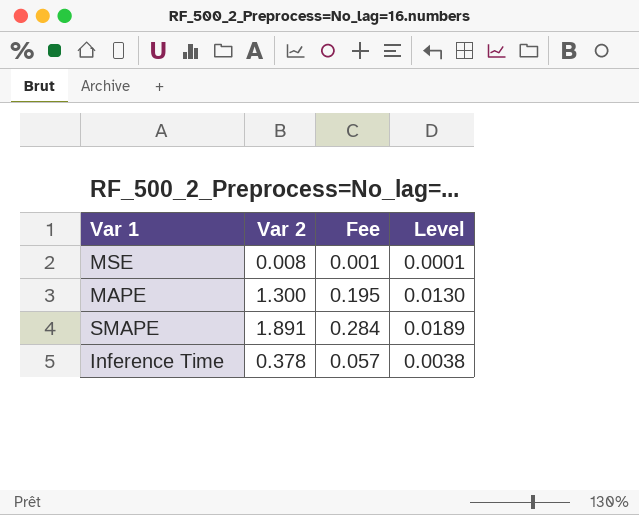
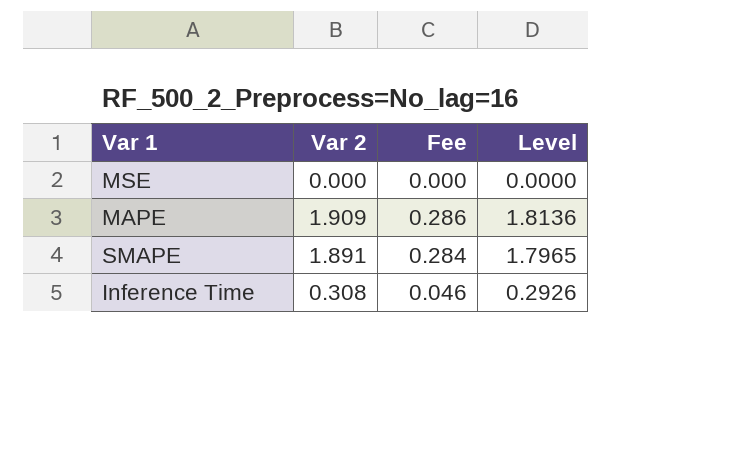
column Level | formula: [Var 2] * 0.01 -> [Var 2] * 0.95
MSE | Var 2: 0.008 -> 0.000
MSE | Fee: 0.001 -> 0.000
MAPE | Var 2: 1.300 -> 1.909
MAPE | Fee: 0.195 -> 0.286
Inference Time | Var 2: 0.378 -> 0.308
Inference Time | Fee: 0.057 -> 0.046

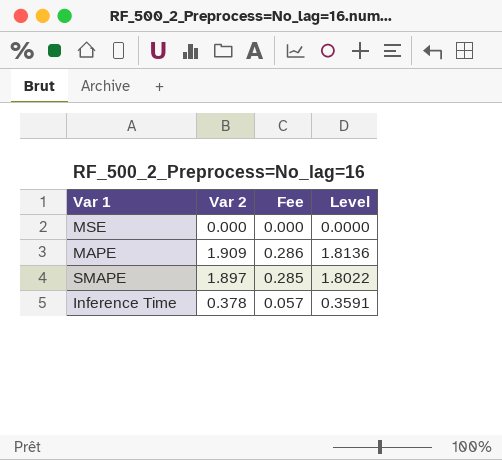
SMAPE | Var 2: 1.891 -> 1.897
SMAPE | Fee: 0.284 -> 0.285
SMAPE | Level: 1.7965 -> 1.8022
Inference Time | Var 2: 0.308 -> 0.378
Inference Time | Fee: 0.046 -> 0.057
Inference Time | Level: 0.2926 -> 0.3591

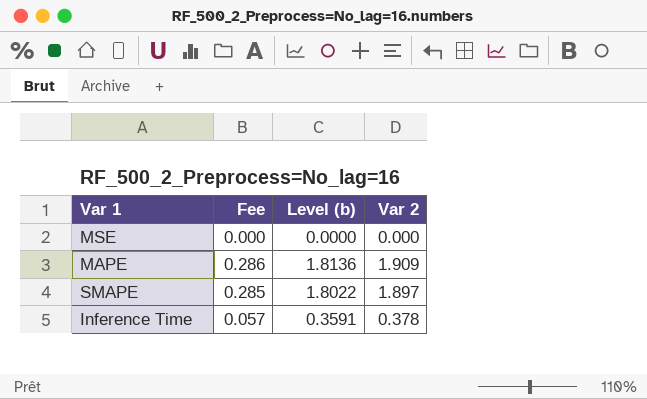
column name: Level -> Level (b)
column Var 2 | position: 2 -> 4

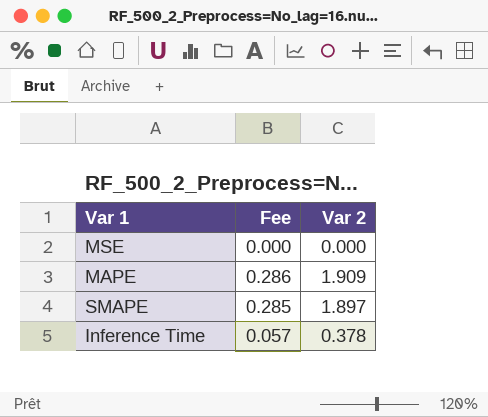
column Level (b) | formula: [Var 2] * 0.95 -> none

